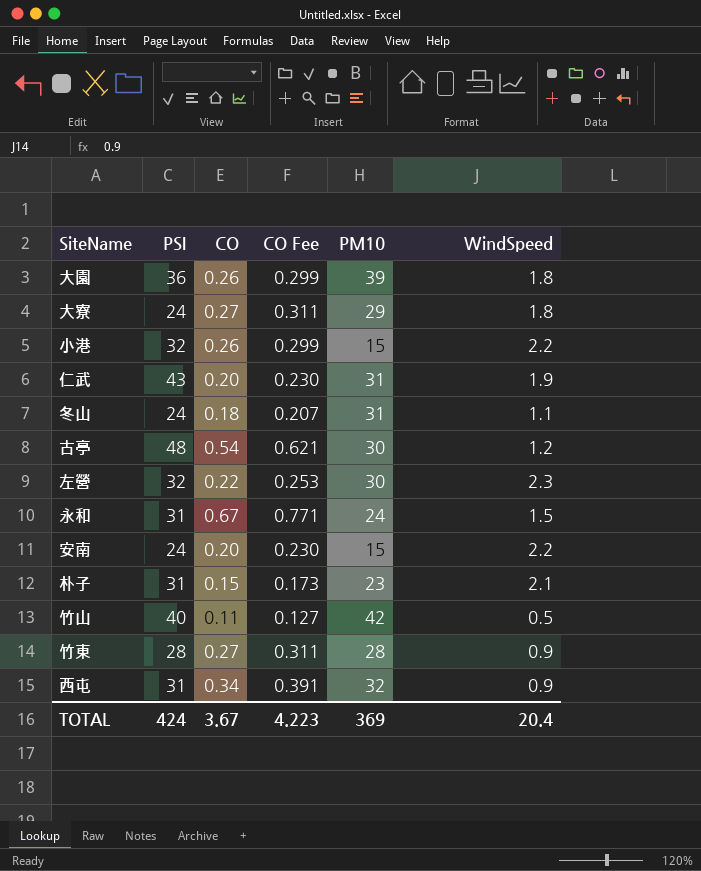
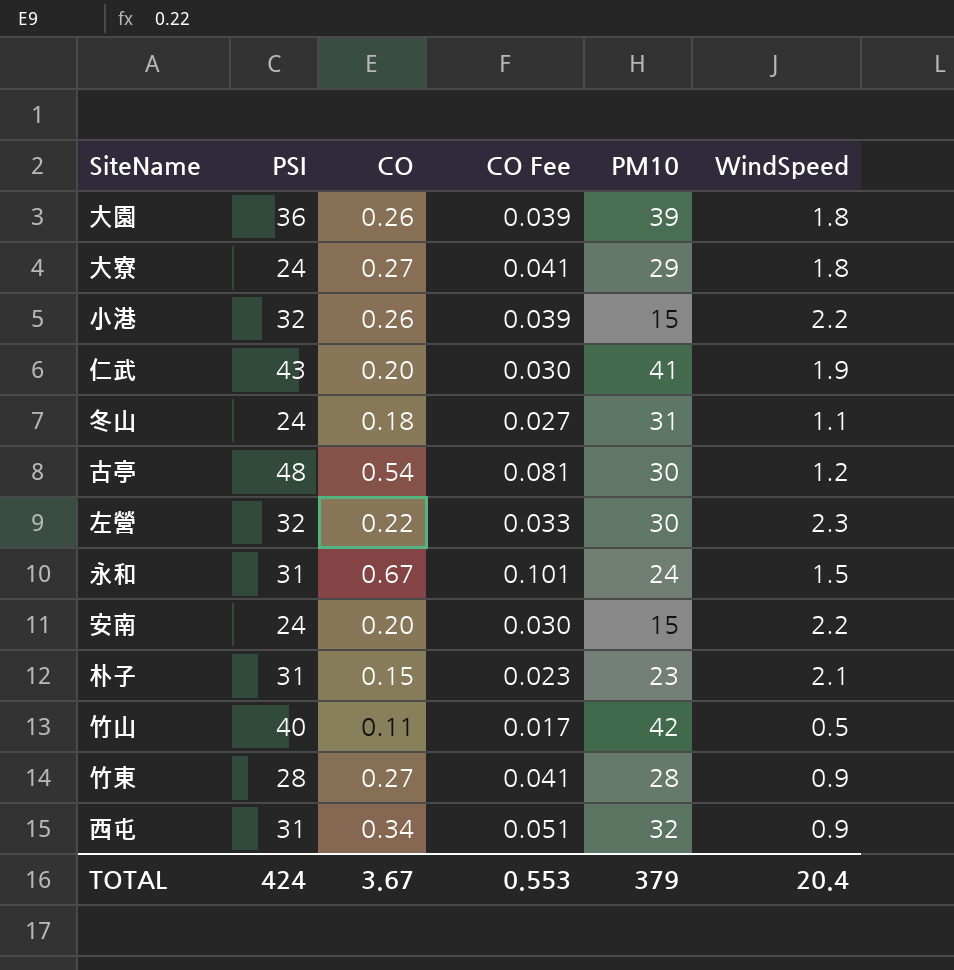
column CO Fee | formula: [CO] * 1.15 -> [CO] * 0.15
仁武 | PM10: 31 -> 41
TOTAL | CO Fee: 4.223 -> 0.553
TOTAL | PM10: 369 -> 379

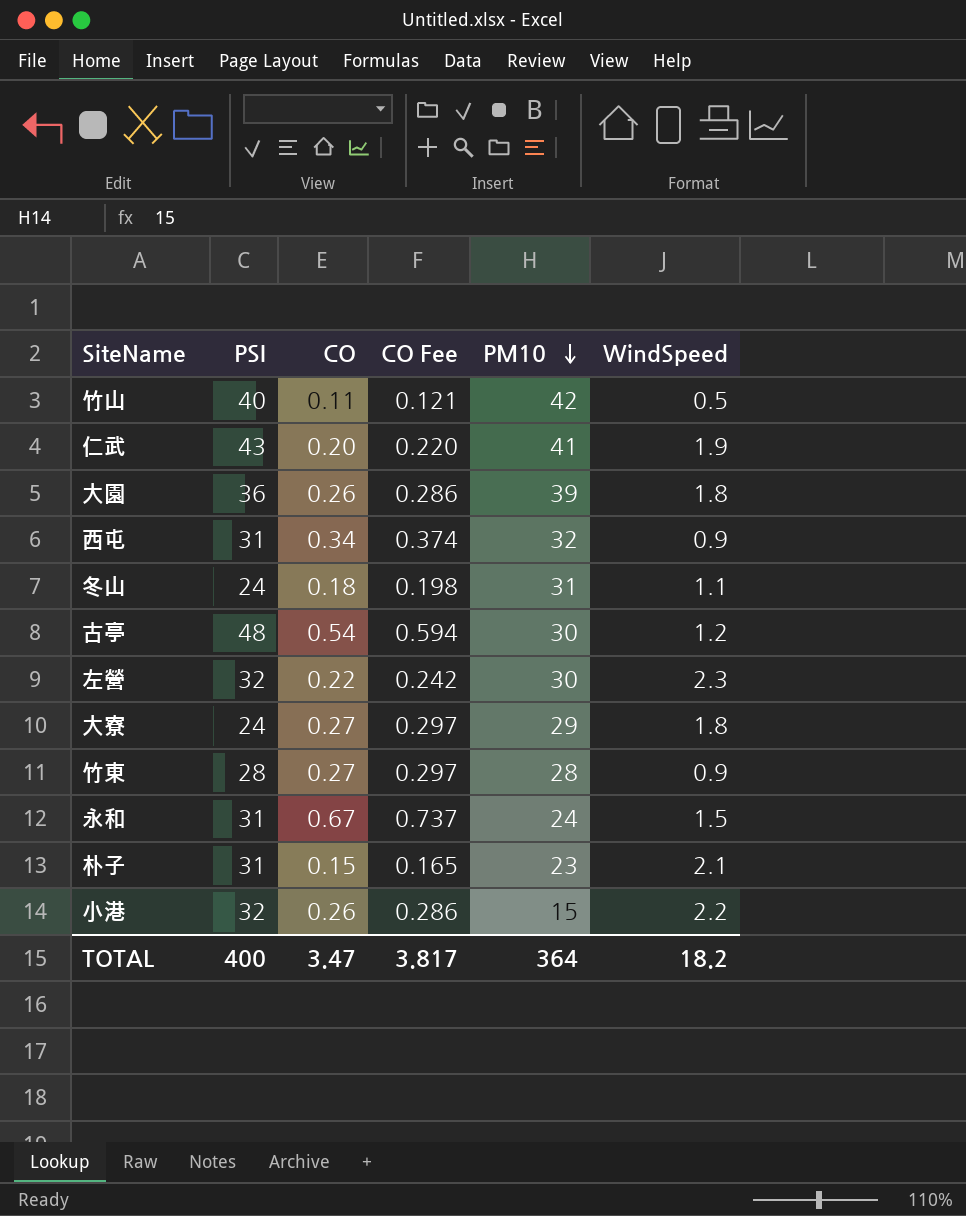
row order: none -> PM10 descending
column CO Fee | formula: [CO] * 0.15 -> [CO] * 1.1
row 安南: 24 | 0.20 | 0.030 | 15 | 2.2 -> none
TOTAL | PSI: 424 -> 400
TOTAL | CO: 3.67 -> 3.47
TOTAL | CO Fee: 0.553 -> 3.817
TOTAL | PM10: 379 -> 364
TOTAL | WindSpeed: 20.4 -> 18.2

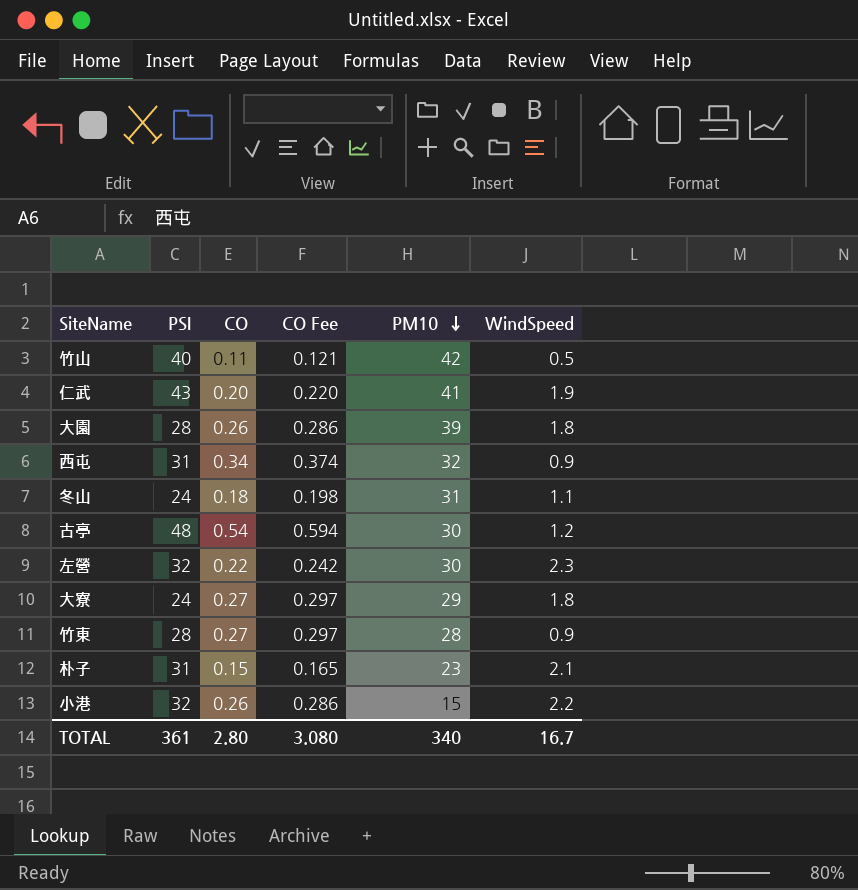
row 永和: 31 | 0.67 | 0.737 | 24 | 1.5 -> none
大園 | PSI: 36 -> 28
TOTAL | PSI: 400 -> 361
TOTAL | CO: 3.47 -> 2.80
TOTAL | CO Fee: 3.817 -> 3.080
TOTAL | PM10: 364 -> 340
TOTAL | WindSpeed: 18.2 -> 16.7

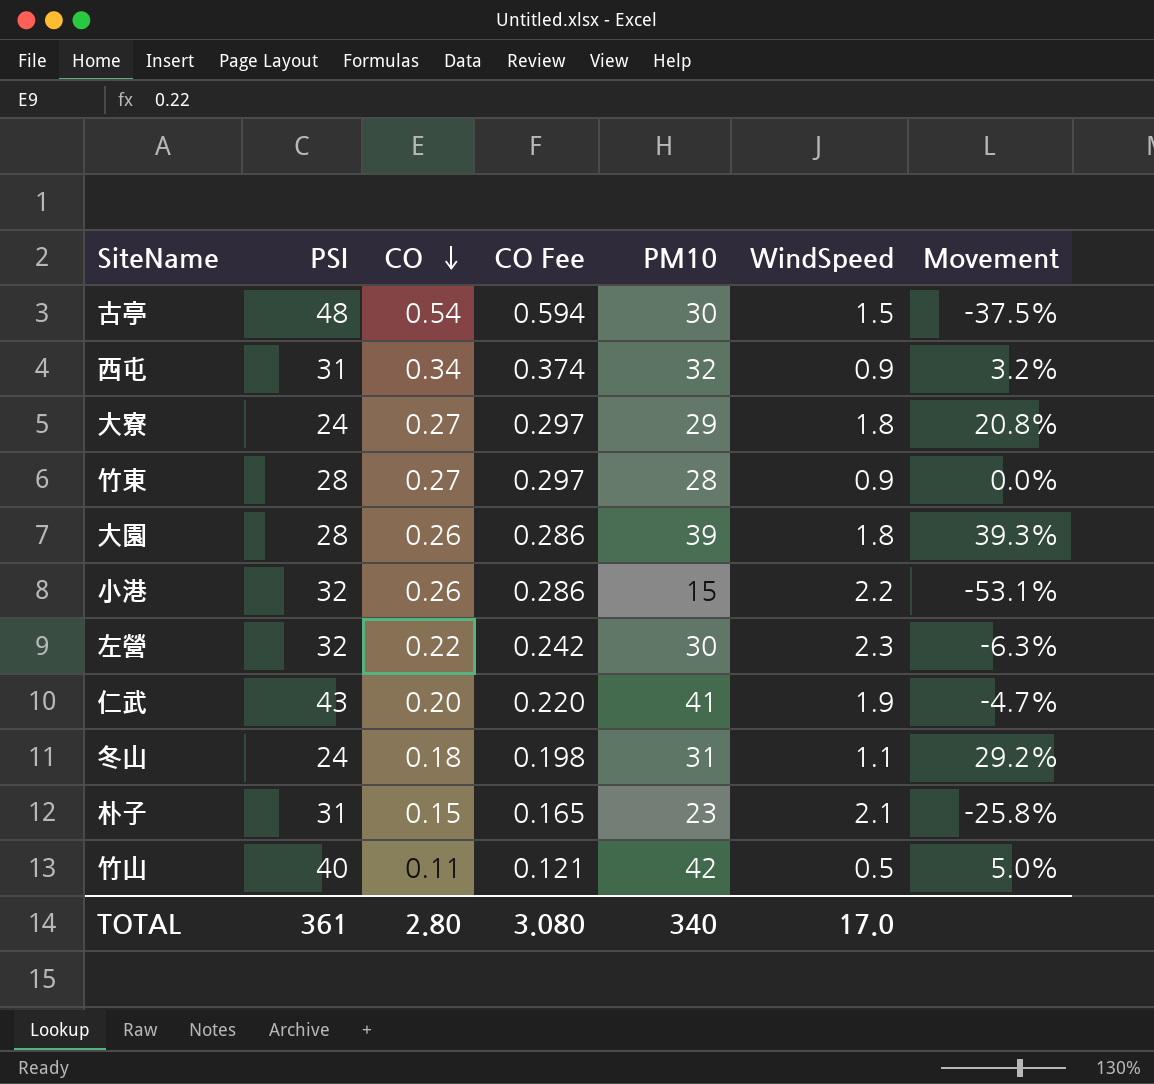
row order: PM10 descending -> CO descending
column Movement | formula: none -> ([PM10] - [PSI]) / [PSI]
古亭 | WindSpeed: 1.2 -> 1.5
TOTAL | WindSpeed: 16.7 -> 17.0

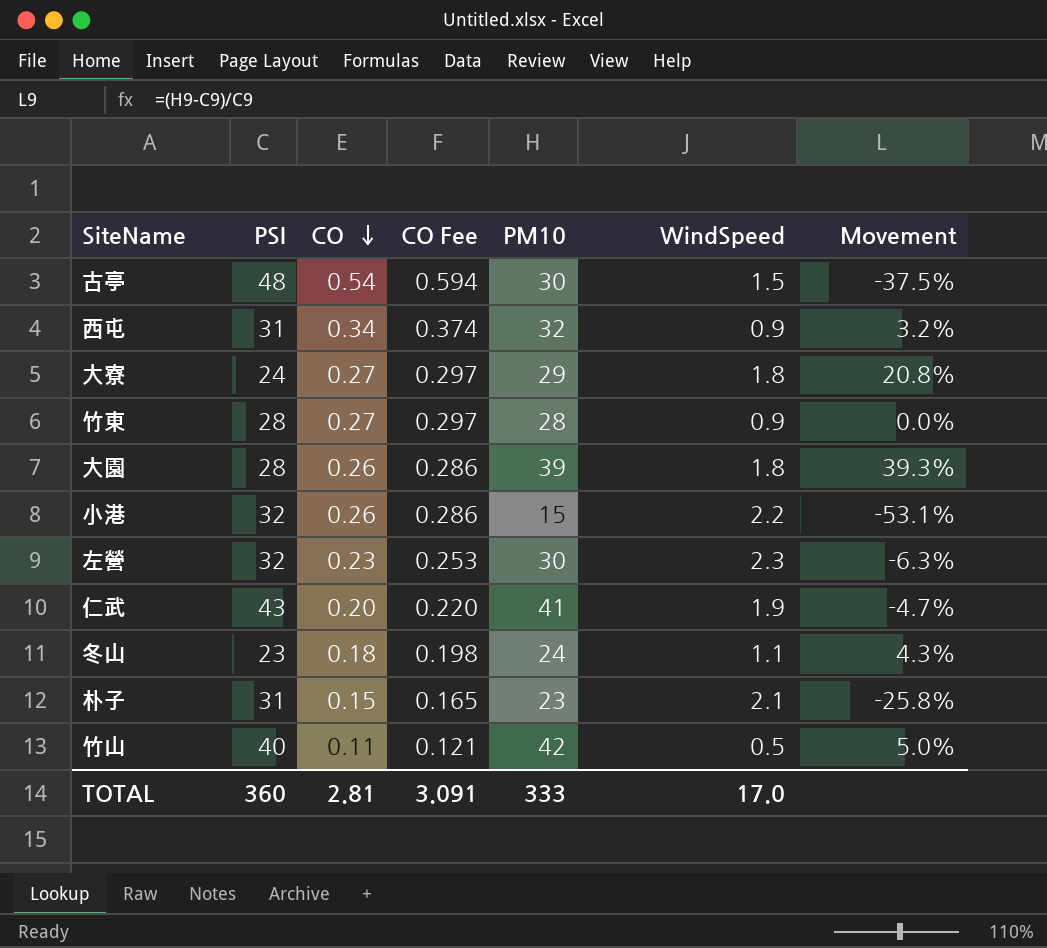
左營 | CO: 0.22 -> 0.23
左營 | CO Fee: 0.242 -> 0.253
冬山 | PSI: 24 -> 23
冬山 | PM10: 31 -> 24
冬山 | Movement: 29.2% -> 4.3%
TOTAL | PSI: 361 -> 360
TOTAL | CO: 2.80 -> 2.81
TOTAL | CO Fee: 3.080 -> 3.091
TOTAL | PM10: 340 -> 333

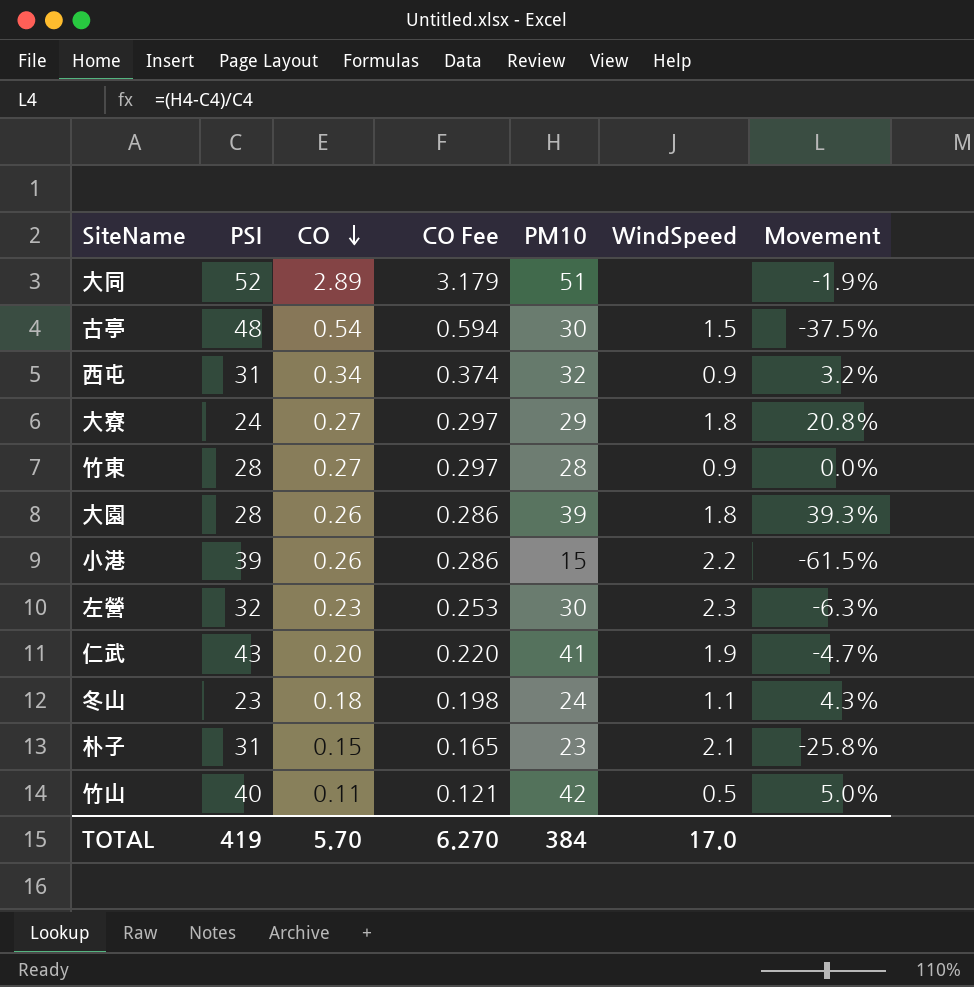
row 大同: none -> 52 | 2.89 | 3.179 | 51 | none | -1.9%
小港 | PSI: 32 -> 39
小港 | Movement: -53.1% -> -61.5%
TOTAL | PSI: 360 -> 419
TOTAL | CO: 2.81 -> 5.70
TOTAL | CO Fee: 3.091 -> 6.270
TOTAL | PM10: 333 -> 384

